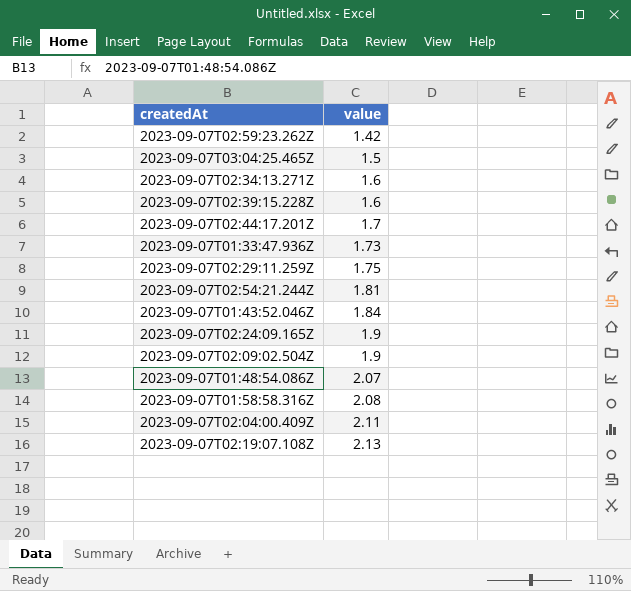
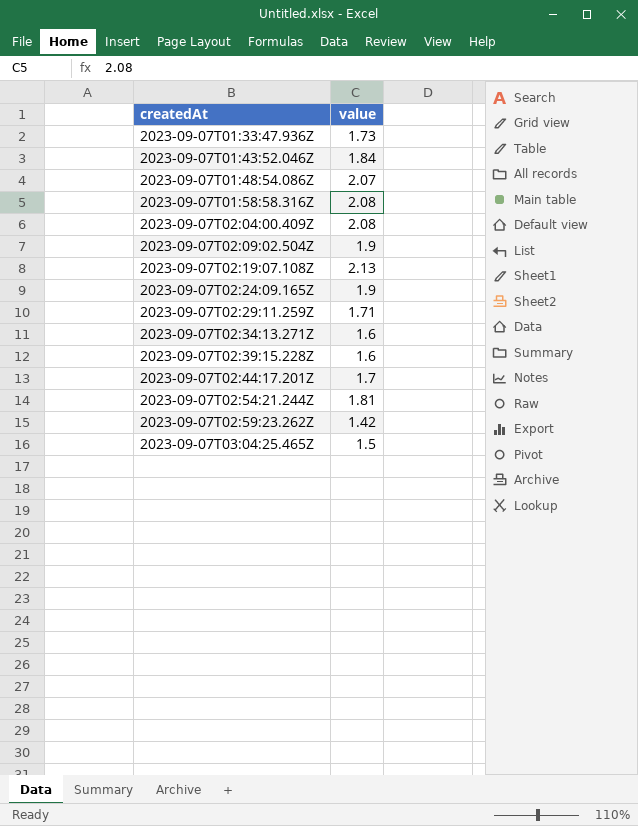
row order: value ascending -> createdAt ascending
2023-09-07T02:04:00.409Z | value: 2.11 -> 2.08
2023-09-07T02:29:11.259Z | value: 1.75 -> 1.71

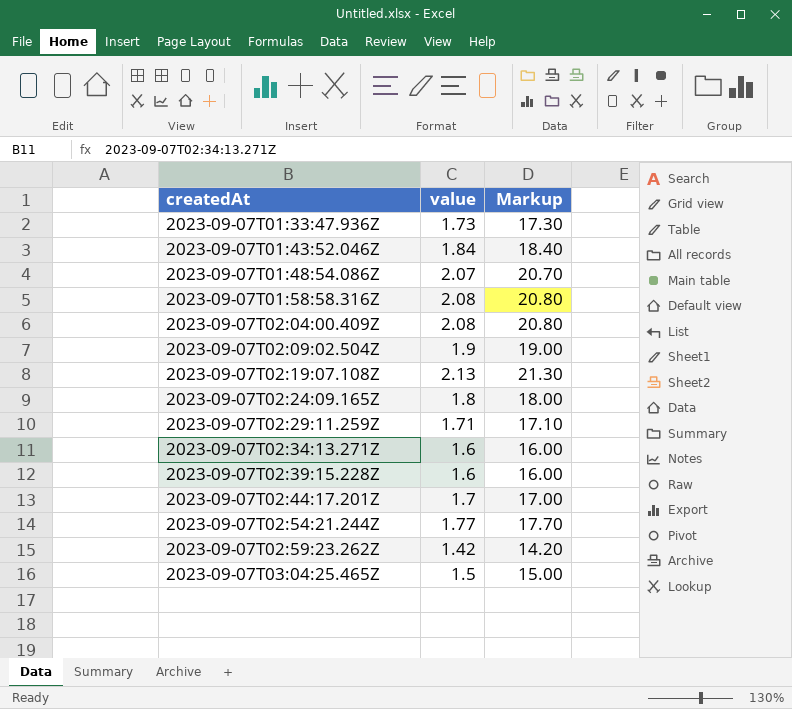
column Markup | formula: none -> [value] * 10
2023-09-07T02:24:09.165Z | value: 1.9 -> 1.8
2023-09-07T02:54:21.244Z | value: 1.81 -> 1.77

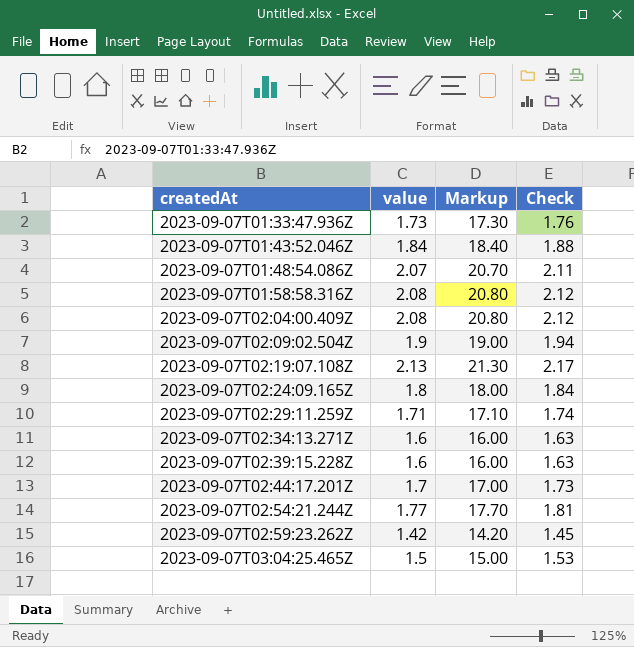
column Check | formula: none -> [value] * 1.02

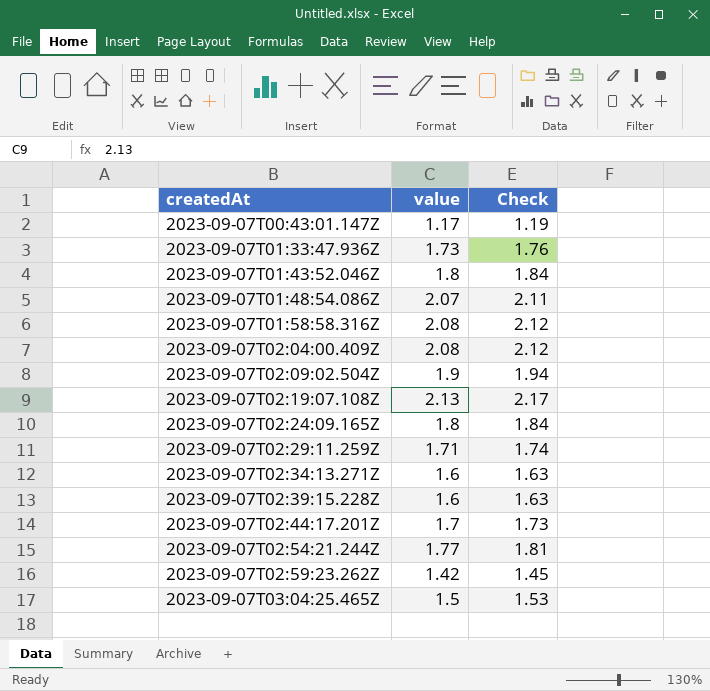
column Markup | formula: [value] * 10 -> none
row 2023-09-07T00:43:01.147Z: none -> 1.17 | 1.19
2023-09-07T01:43:52.046Z | value: 1.84 -> 1.8
2023-09-07T01:43:52.046Z | Check: 1.88 -> 1.84

